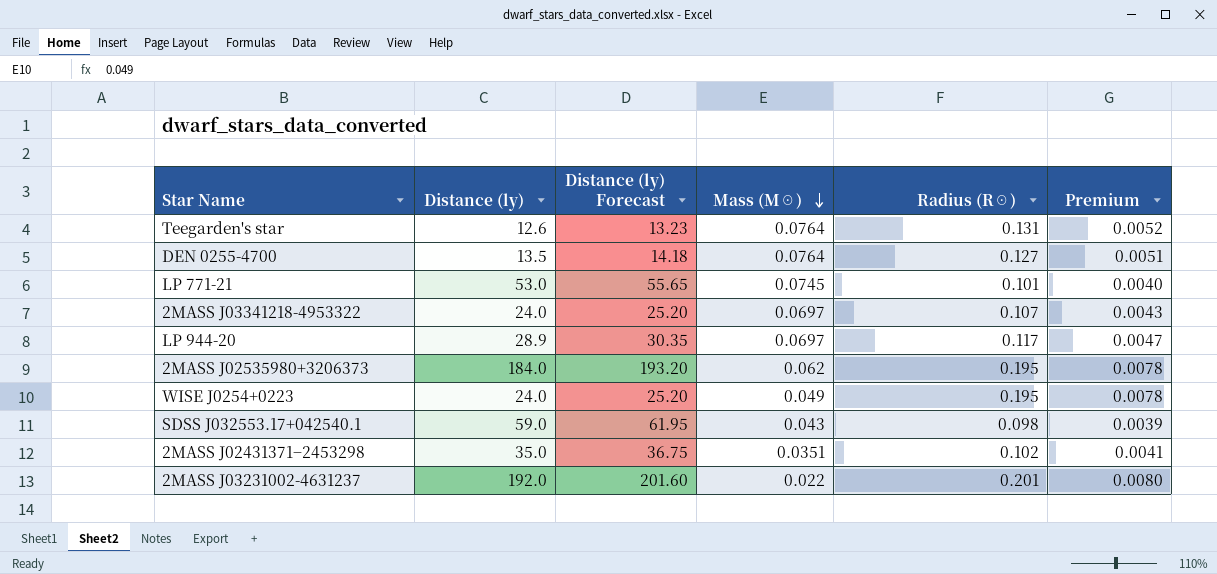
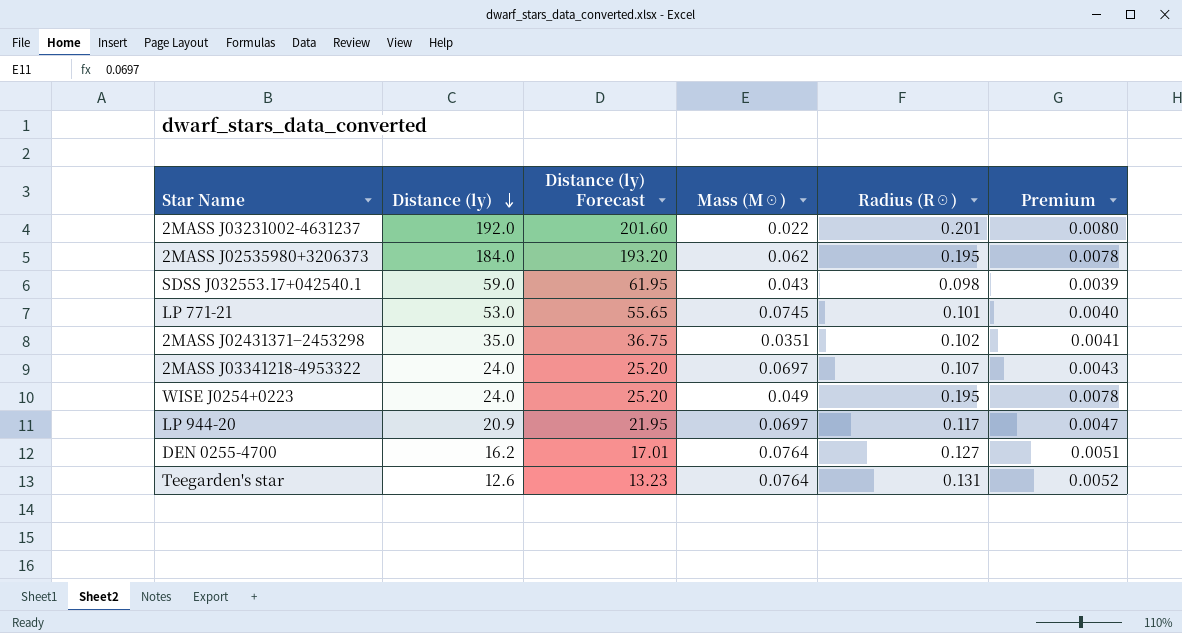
row order: Mass (M☉) descending -> Distance (ly) descending
LP 944-20 | Distance (ly): 28.9 -> 20.9
LP 944-20 | Distance (ly) Forecast: 30.35 -> 21.95
DEN 0255-4700 | Distance (ly): 13.5 -> 16.2
DEN 0255-4700 | Distance (ly) Forecast: 14.18 -> 17.01

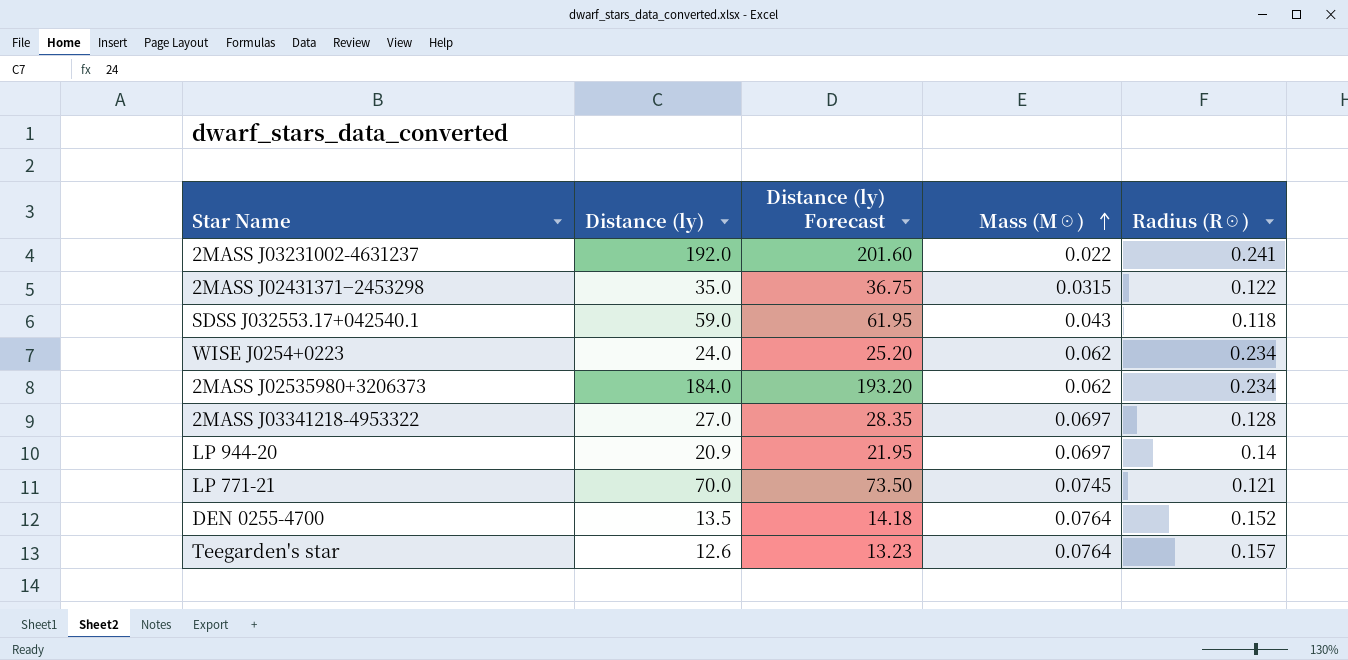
row order: Distance (ly) descending -> Mass (M☉) ascending
column Premium | formula: [Radius (R☉)] * 0.04 -> none
2MASS J03231002-4631237 | Radius (R☉): 0.201 -> 0.241
2MASS J02431371−2453298 | Mass (M☉): 0.0351 -> 0.0315
2MASS J02431371−2453298 | Radius (R☉): 0.102 -> 0.122
SDSS J032553.17+042540.1 | Radius (R☉): 0.098 -> 0.118
WISE J0254+0223 | Mass (M☉): 0.049 -> 0.062
WISE J0254+0223 | Radius (R☉): 0.195 -> 0.234
2MASS J02535980+3206373 | Radius (R☉): 0.195 -> 0.234
2MASS J03341218-4953322 | Distance (ly): 24.0 -> 27.0
2MASS J03341218-4953322 | Distance (ly) Forecast: 25.20 -> 28.35
2MASS J03341218-4953322 | Radius (R☉): 0.107 -> 0.128
LP 944-20 | Radius (R☉): 0.117 -> 0.14
LP 771-21 | Distance (ly): 53.0 -> 70.0
LP 771-21 | Distance (ly) Forecast: 55.65 -> 73.50
LP 771-21 | Radius (R☉): 0.101 -> 0.121
DEN 0255-4700 | Distance (ly): 16.2 -> 13.5
DEN 0255-4700 | Distance (ly) Forecast: 17.01 -> 14.18
DEN 0255-4700 | Radius (R☉): 0.127 -> 0.152
Teegarden's star | Radius (R☉): 0.131 -> 0.157

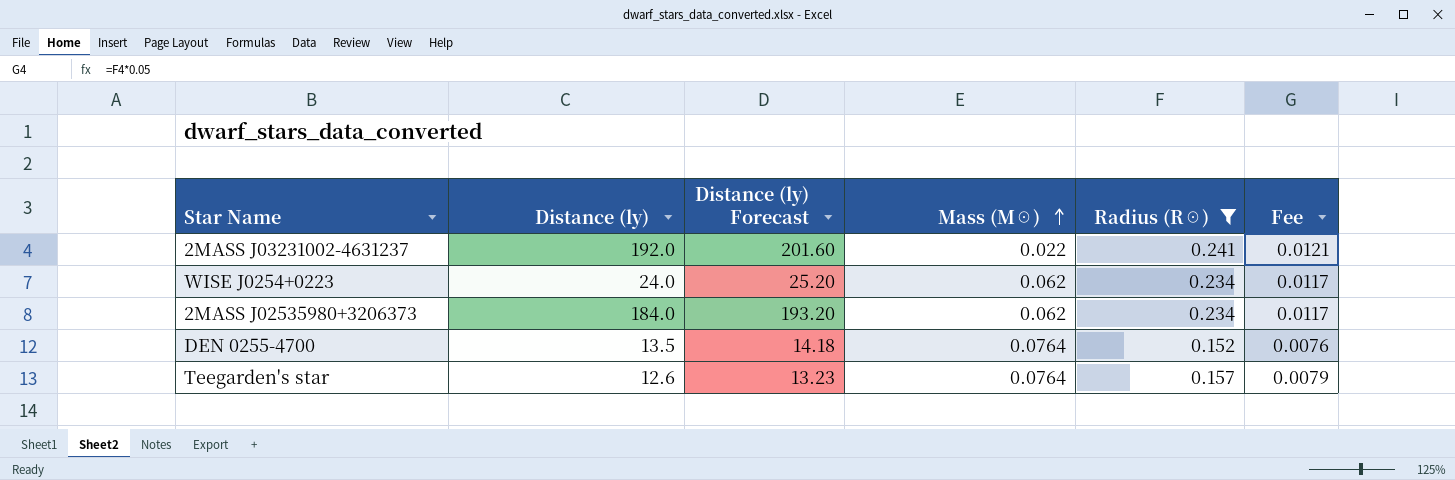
filter: none -> Radius (R☉) >= 0.152
column Fee | formula: none -> [Radius (R☉)] * 0.05

